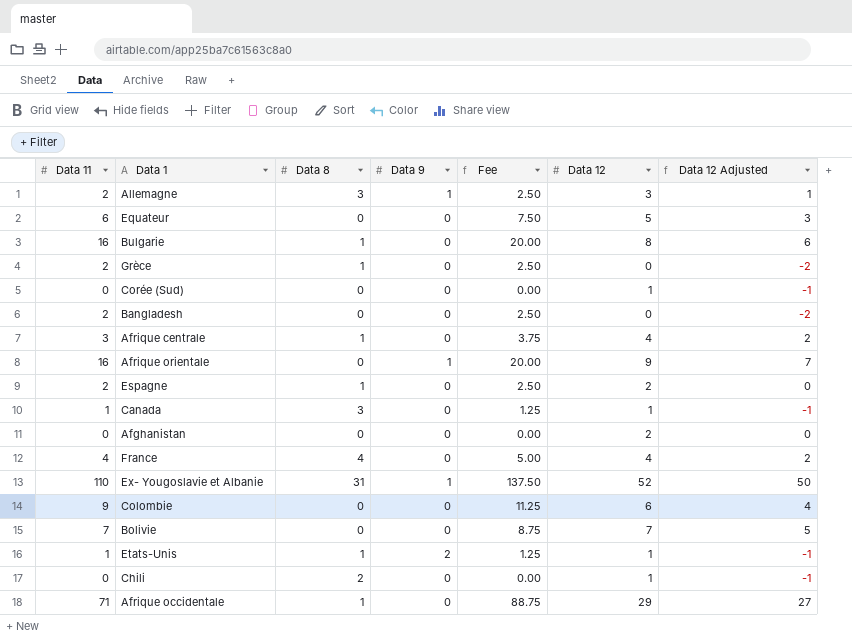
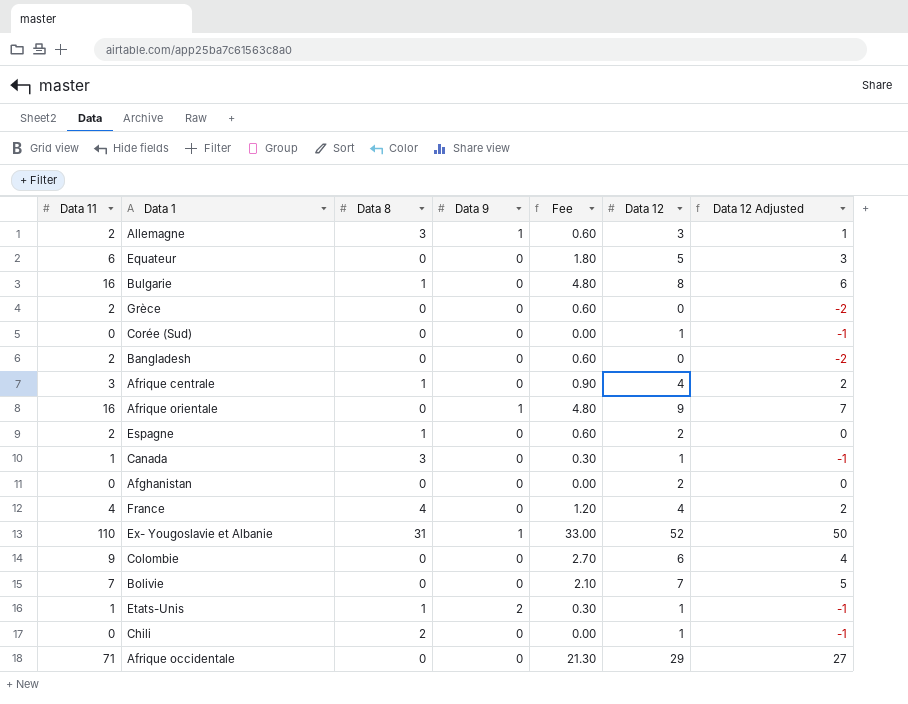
column Fee | formula: [Data 11] * 1.25 -> [Data 11] * 0.3
Grèce | Data 8: 1 -> 0
Afrique occidentale | Data 8: 1 -> 0

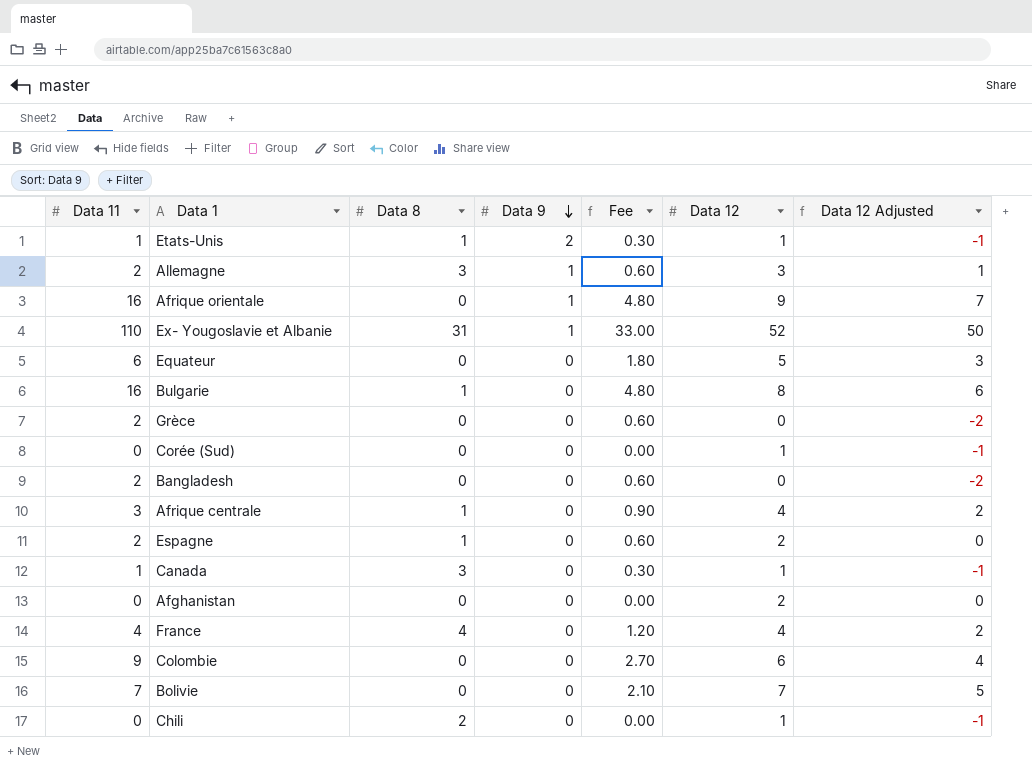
row order: none -> Data 9 descending
row Afrique occidentale: 71 | 0 | 0 | 21.30 | 29 | 27 -> none

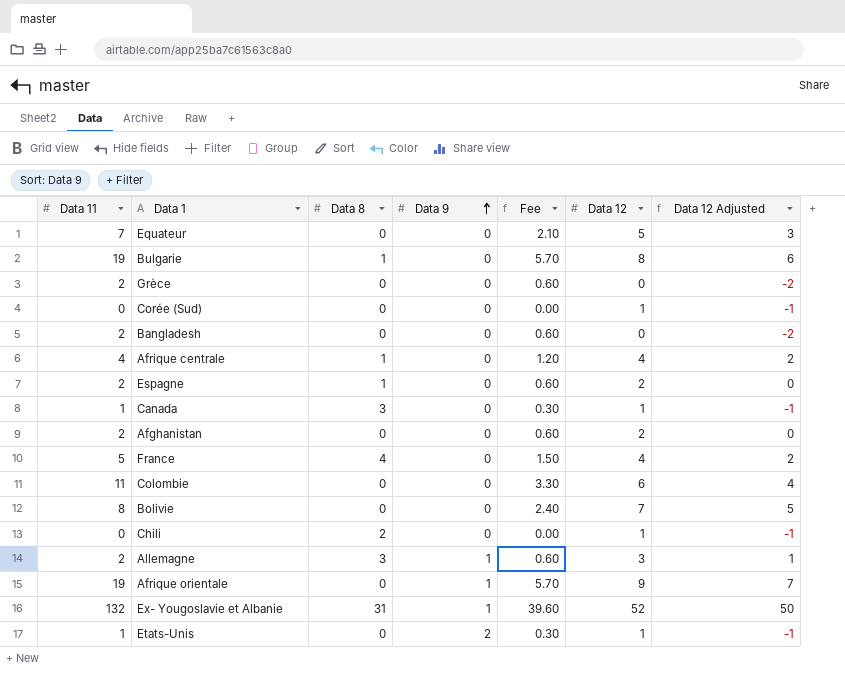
row order: Data 9 descending -> Data 9 ascending
Equateur | Data 11: 6 -> 7
Equateur | Fee: 1.80 -> 2.10
Bulgarie | Data 11: 16 -> 19
Bulgarie | Fee: 4.80 -> 5.70
Afrique centrale | Data 11: 3 -> 4
Afrique centrale | Fee: 0.90 -> 1.20
Afghanistan | Data 11: 0 -> 2
Afghanistan | Fee: 0.00 -> 0.60
France | Data 11: 4 -> 5
France | Fee: 1.20 -> 1.50
Colombie | Data 11: 9 -> 11
Colombie | Fee: 2.70 -> 3.30
Bolivie | Data 11: 7 -> 8
Bolivie | Fee: 2.10 -> 2.40
Afrique orientale | Data 11: 16 -> 19
Afrique orientale | Fee: 4.80 -> 5.70
Ex- Yougoslavie et Albanie | Data 11: 110 -> 132
Ex- Yougoslavie et Albanie | Fee: 33.00 -> 39.60
Etats-Unis | Data 8: 1 -> 0

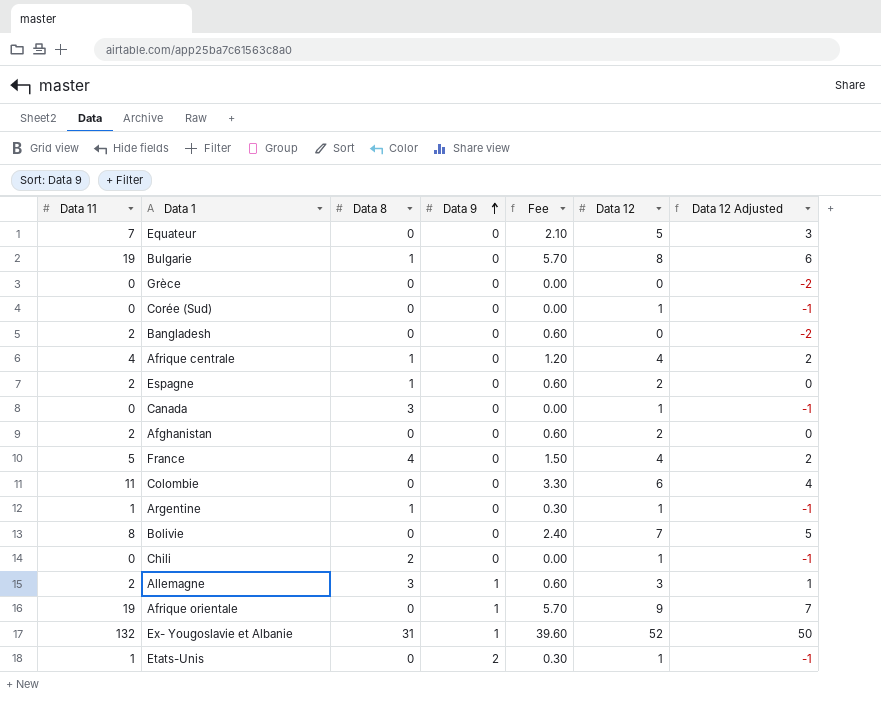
Grèce | Data 11: 2 -> 0
Grèce | Fee: 0.60 -> 0.00
Canada | Data 11: 1 -> 0
Canada | Fee: 0.30 -> 0.00
row Argentine: none -> 1 | 1 | 0 | 0.30 | 1 | -1

